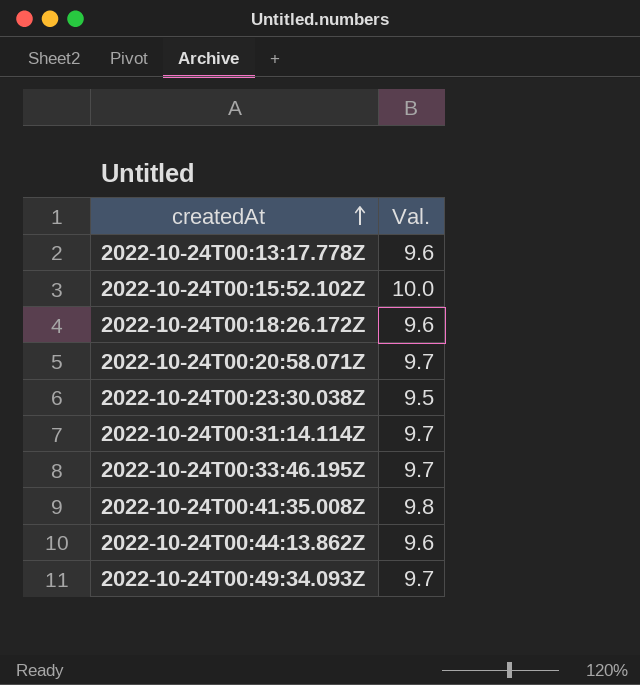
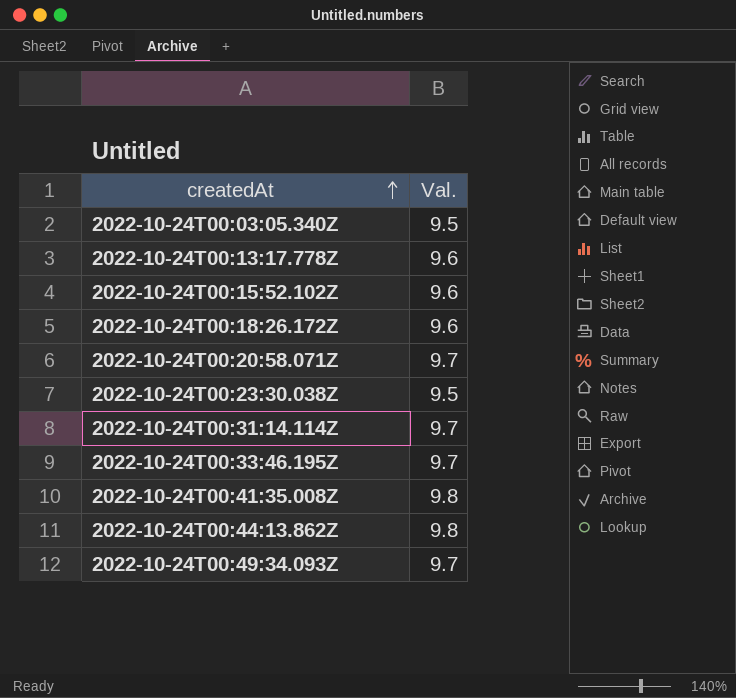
row 2022-10-24T00:03:05.340Z: none -> 9.5
2022-10-24T00:15:52.102Z | Val.: 10.0 -> 9.6
2022-10-24T00:44:13.862Z | Val.: 9.6 -> 9.8

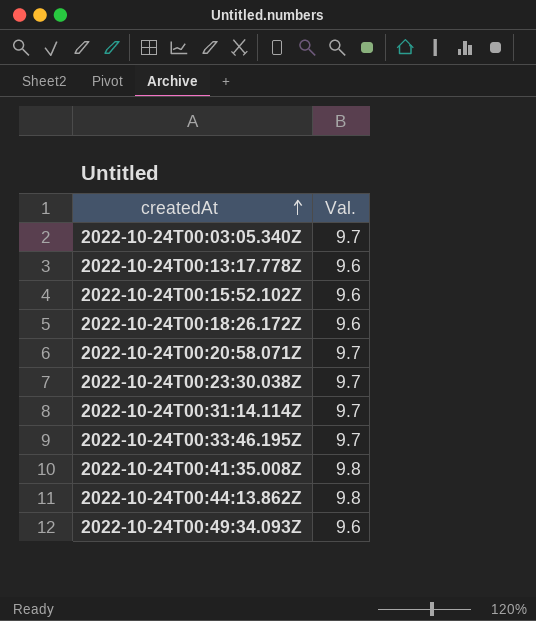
2022-10-24T00:03:05.340Z | Val.: 9.5 -> 9.7
2022-10-24T00:23:30.038Z | Val.: 9.5 -> 9.7
2022-10-24T00:49:34.093Z | Val.: 9.7 -> 9.6

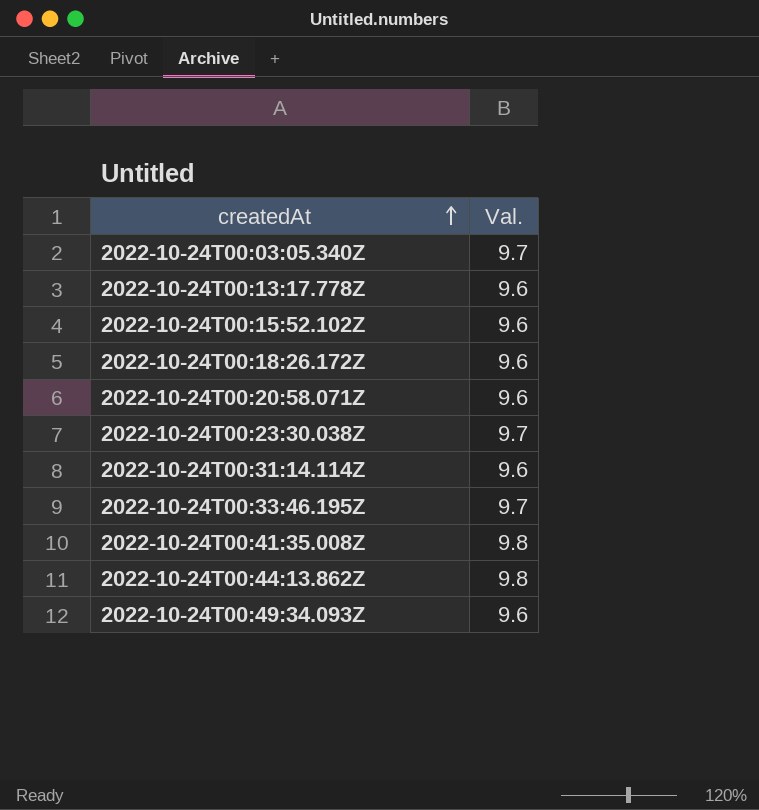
2022-10-24T00:20:58.071Z | Val.: 9.7 -> 9.6
2022-10-24T00:31:14.114Z | Val.: 9.7 -> 9.6

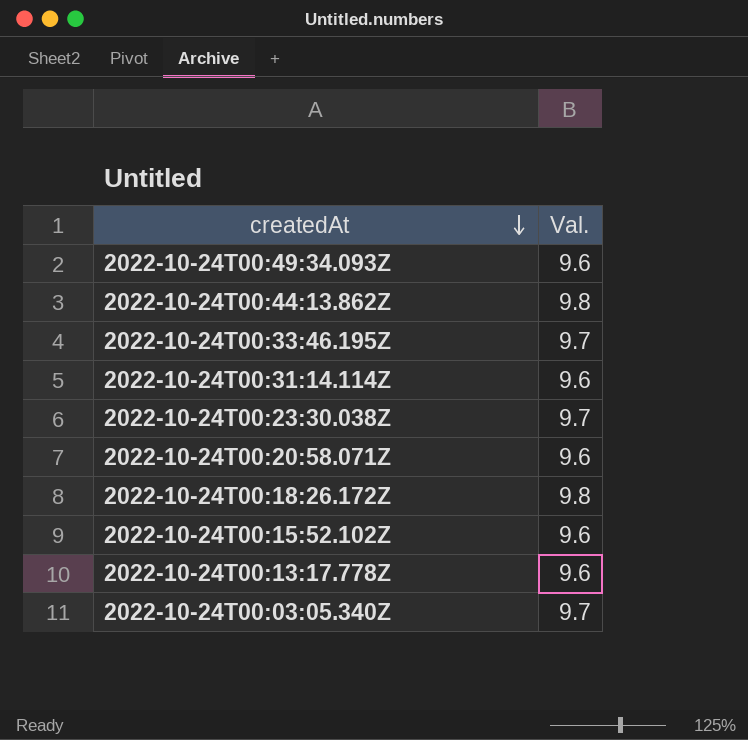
row order: createdAt ascending -> createdAt descending
row 2022-10-24T00:41:35.008Z: 9.8 -> none
2022-10-24T00:18:26.172Z | Val.: 9.6 -> 9.8

